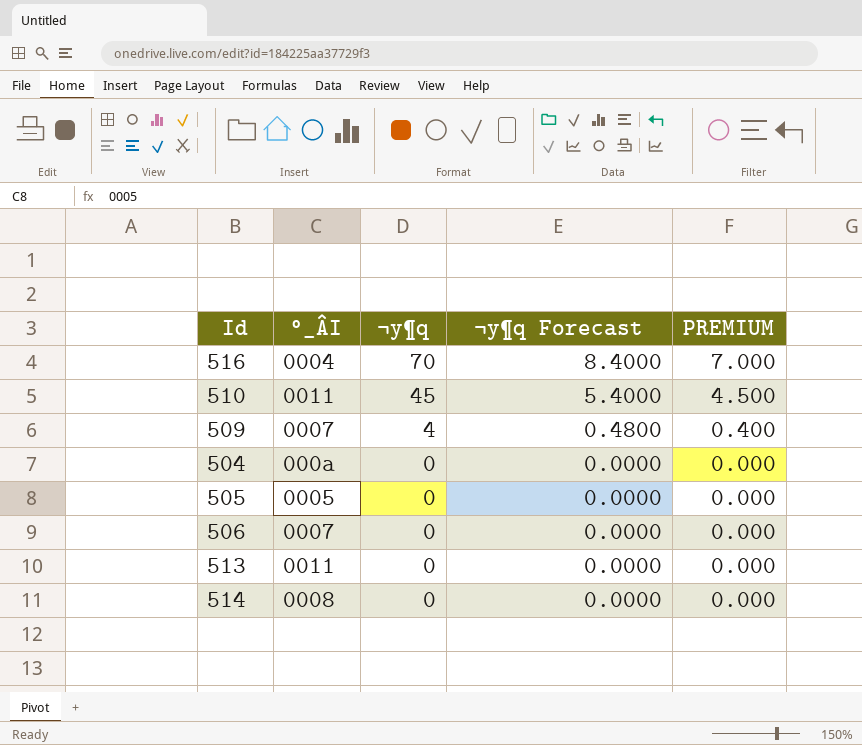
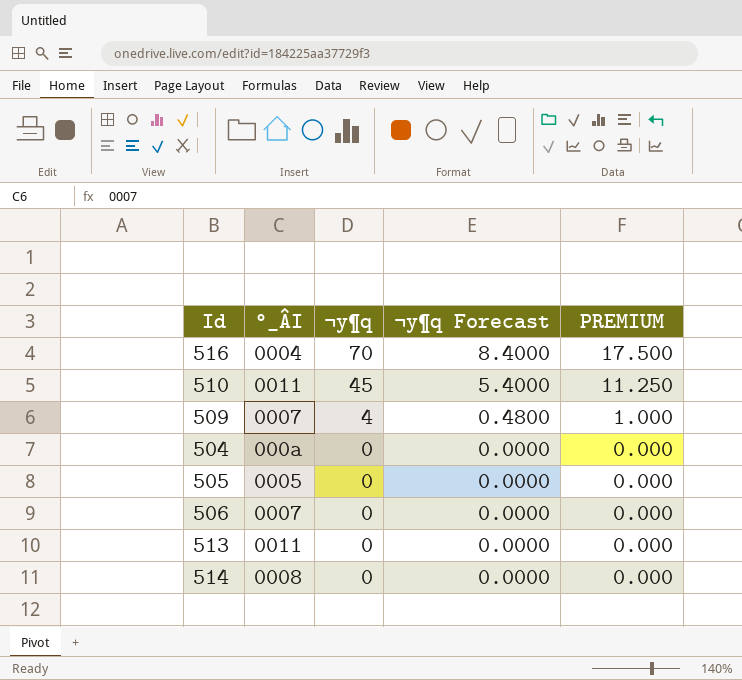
column PREMIUM | formula: [¬y¶q] * 0.1 -> [¬y¶q] * 0.25

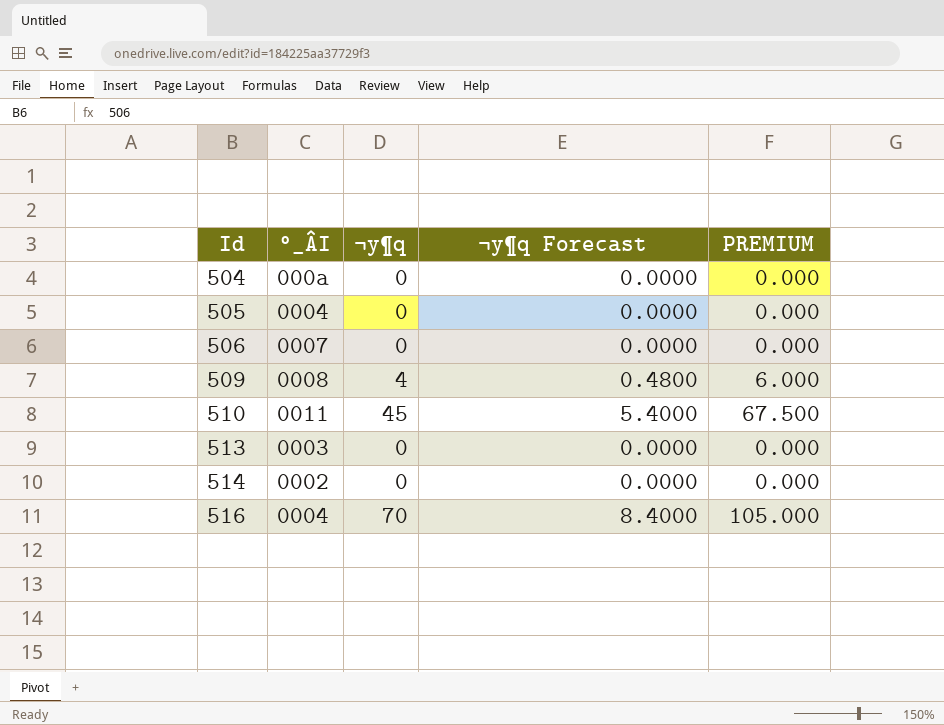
row order: ¬y¶q descending -> Id ascending
column PREMIUM | formula: [¬y¶q] * 0.25 -> [¬y¶q] * 1.5
505 | °_ÂI: 0005 -> 0004
509 | °_ÂI: 0007 -> 0008
513 | °_ÂI: 0011 -> 0003
514 | °_ÂI: 0008 -> 0002

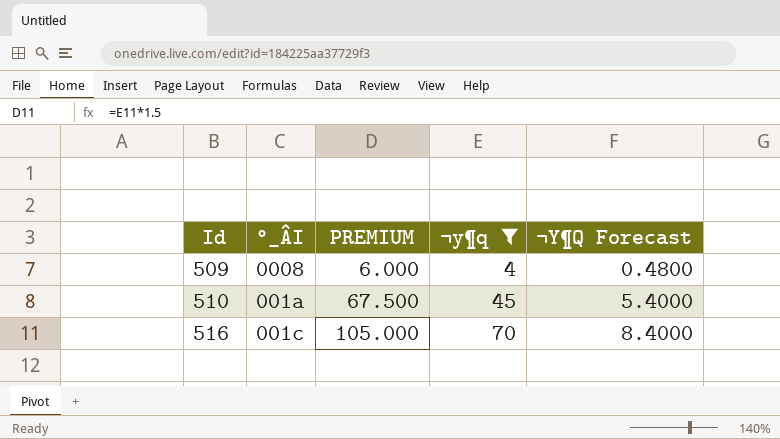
filter: none -> ¬y¶q != 0
column PREMIUM | position: 5 -> 3
column name: ¬y¶q Forecast -> ¬Y¶Q Forecast
510 | °_ÂI: 0011 -> 001a
516 | °_ÂI: 0004 -> 001c

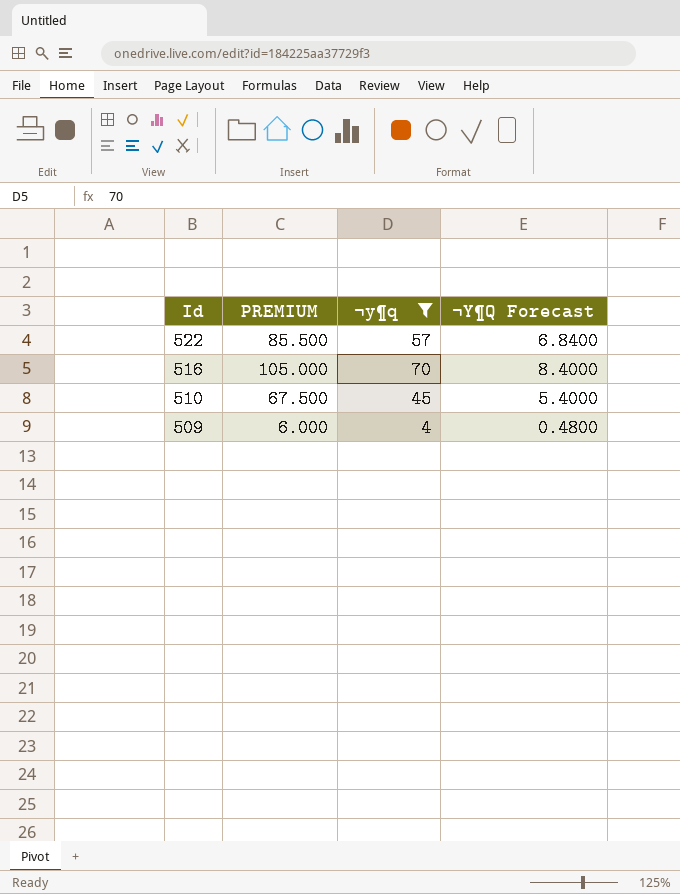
row order: Id ascending -> Id descending
column °_ÂI | position: 2 -> none
row 522: none -> 85.500 | 57 | 6.8400

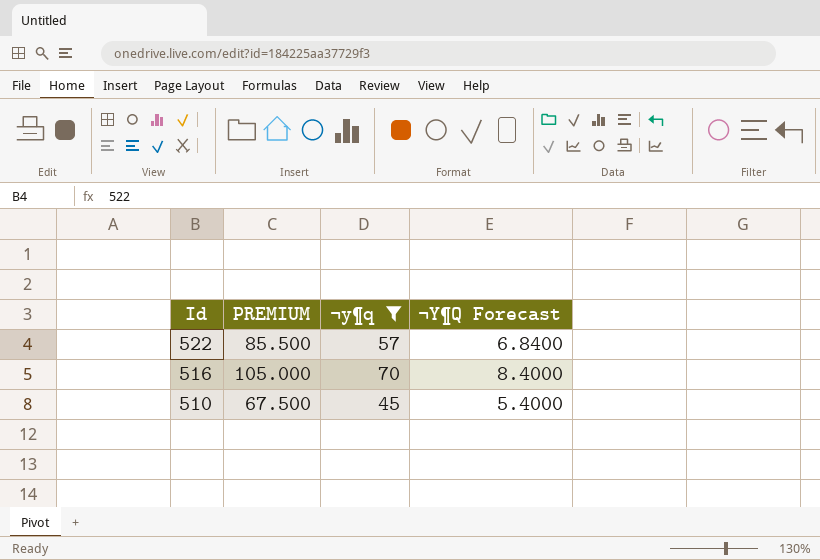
row 509: 6.000 | 4 | 0.4800 -> none

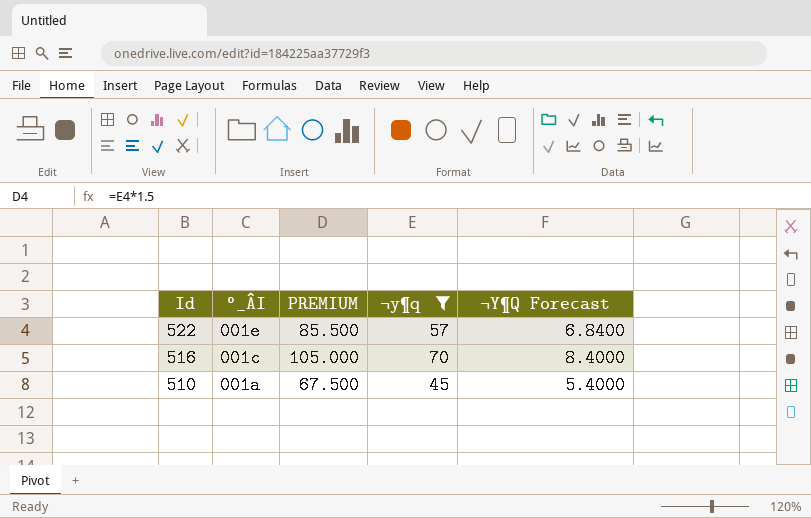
column °_ÂI | position: none -> 2

